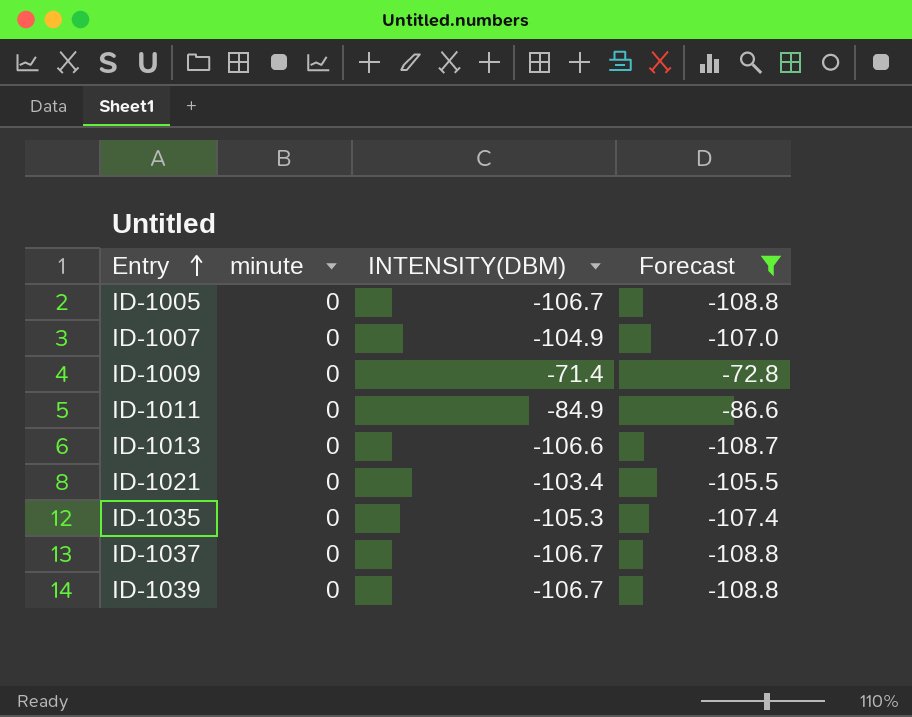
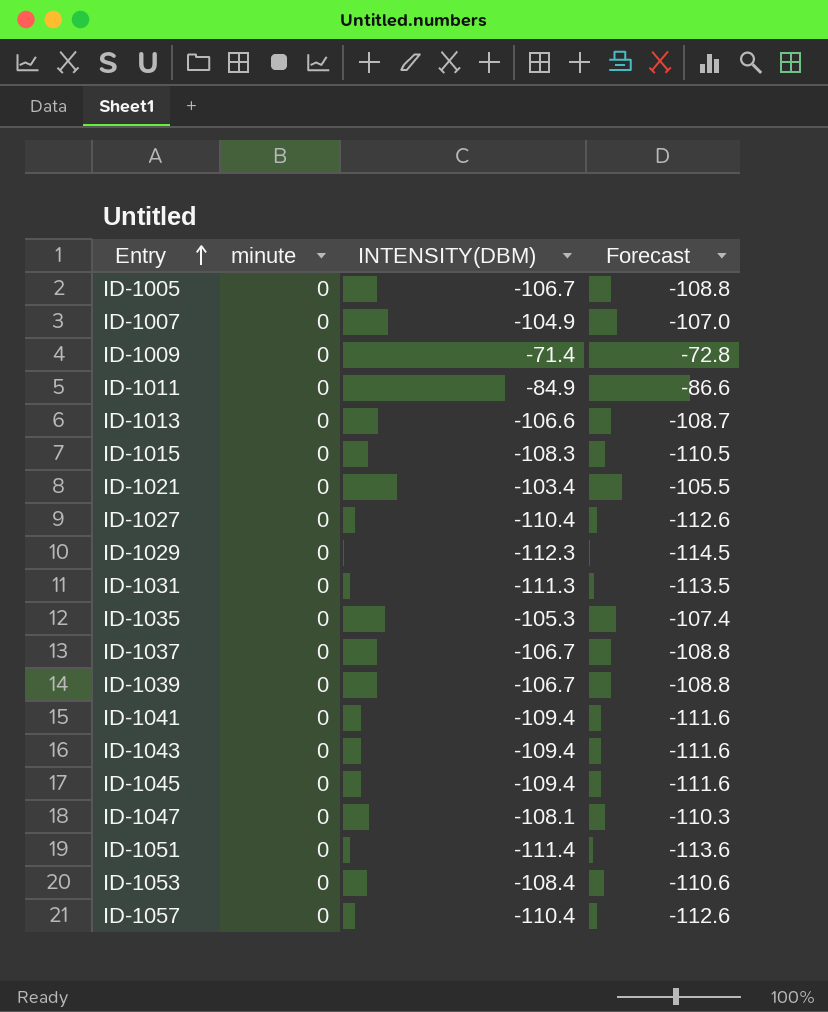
filter: Forecast >= -108.8 -> none

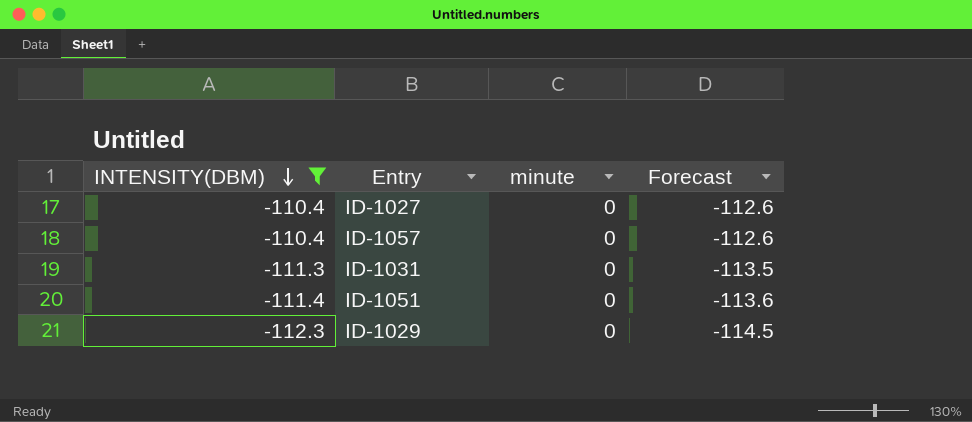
filter: none -> INTENSITY(DBM) <= -110.4
row order: Entry ascending -> INTENSITY(DBM) descending
column INTENSITY(DBM) | position: 3 -> 1

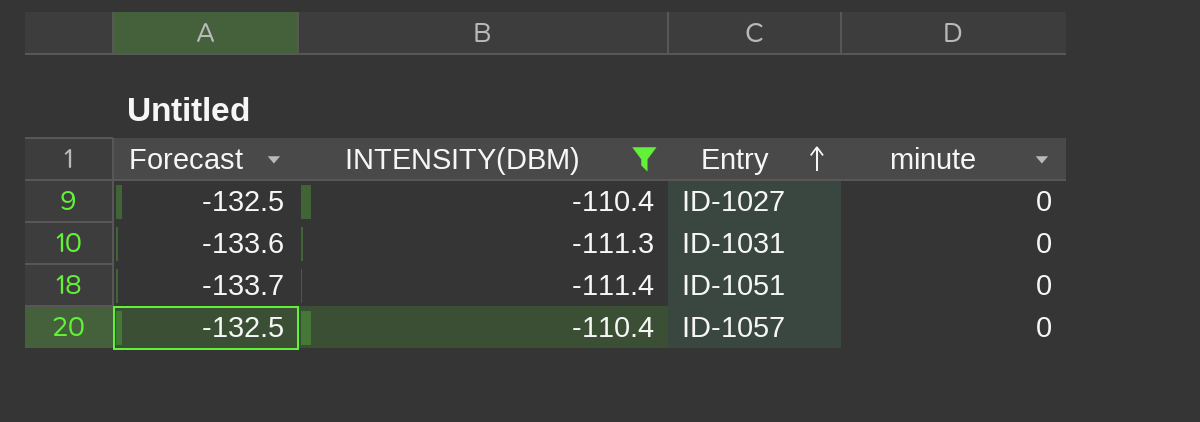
row order: INTENSITY(DBM) descending -> Entry ascending
column Forecast | formula: [INTENSITY(DBM)] * 1.02 -> [INTENSITY(DBM)] * 1.2
column Forecast | position: 4 -> 1
row ID-1029: -112.3 | 0 | -114.5 -> none

